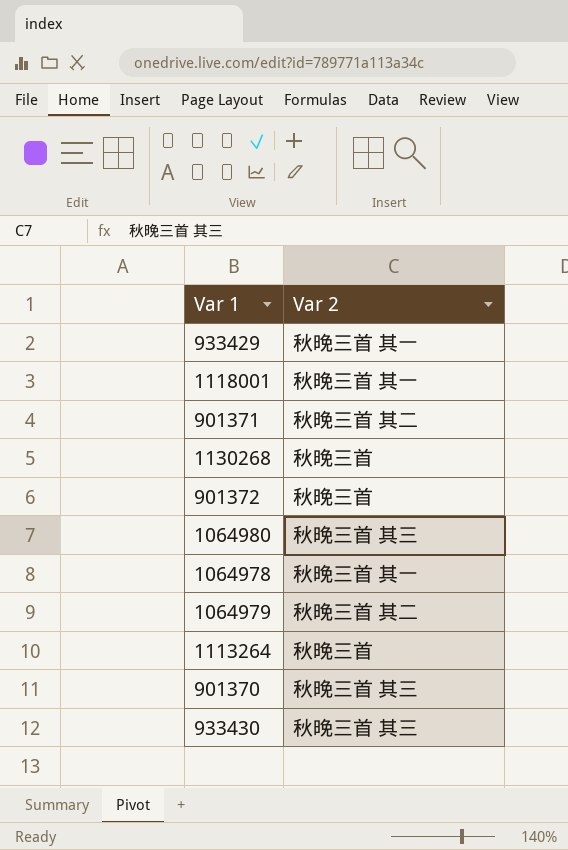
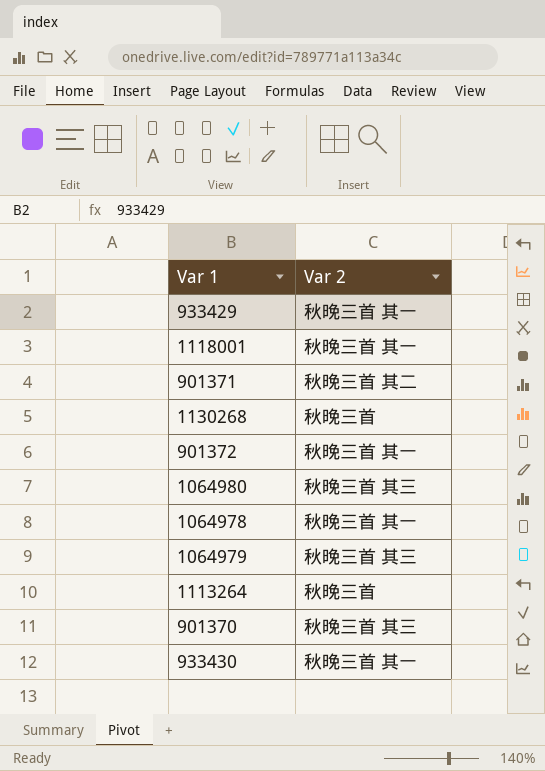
901372 | Var 2: 秋晚三首 -> 秋晚三首 其一
1064979 | Var 2: 秋晚三首 其二 -> 秋晚三首 其三
933430 | Var 2: 秋晚三首 其三 -> 秋晚三首 其一

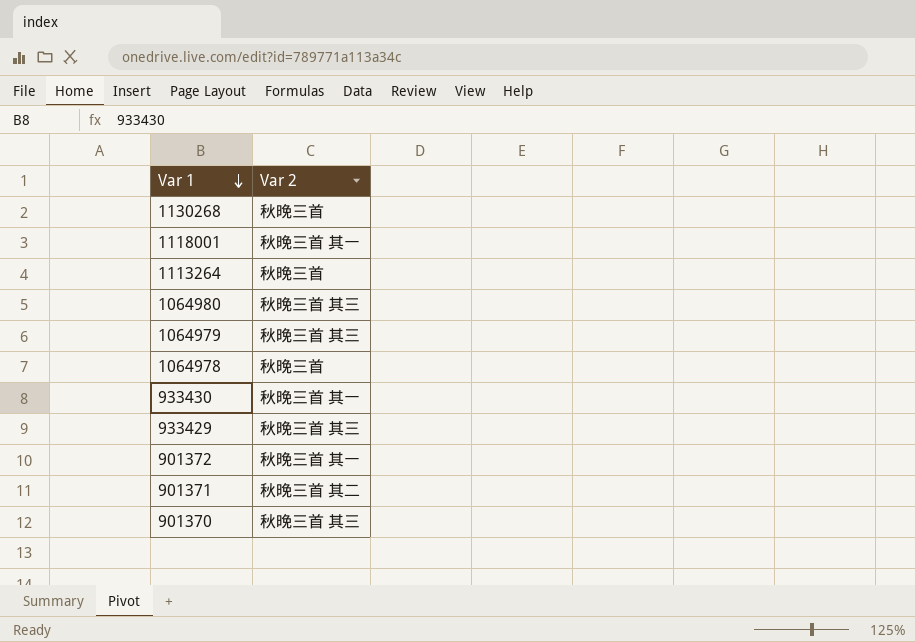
row order: none -> Var 1 descending
1064978 | Var 2: 秋晚三首 其一 -> 秋晚三首
933429 | Var 2: 秋晚三首 其一 -> 秋晚三首 其三

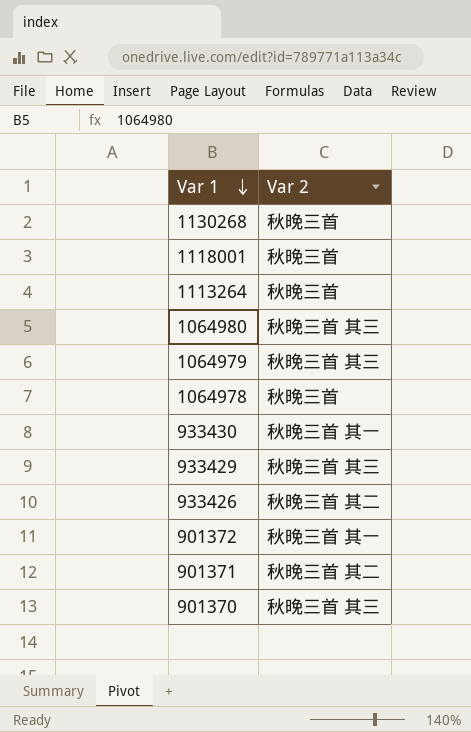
1118001 | Var 2: 秋晚三首 其一 -> 秋晚三首
row 933426: none -> 秋晚三首 其二

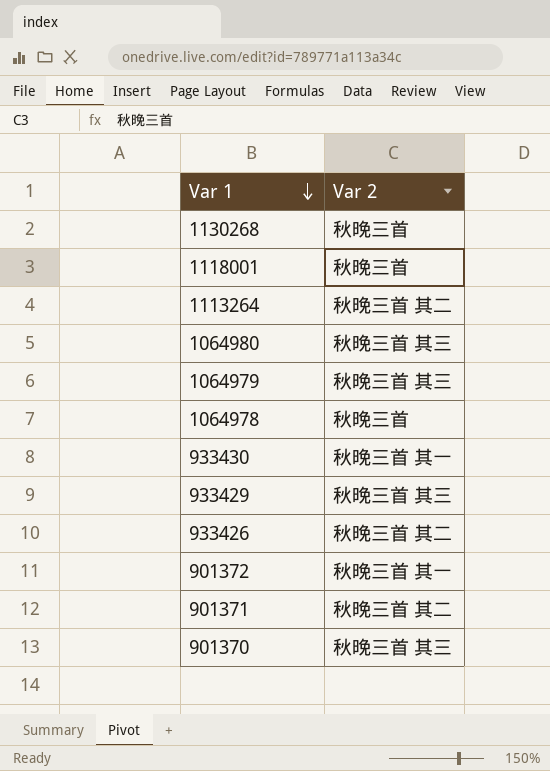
1113264 | Var 2: 秋晚三首 -> 秋晚三首 其二

